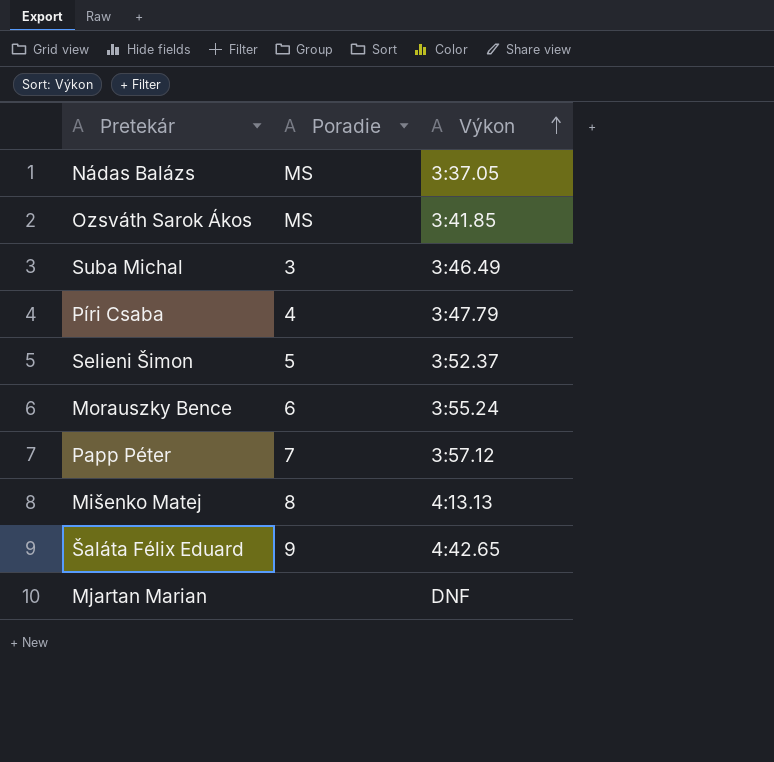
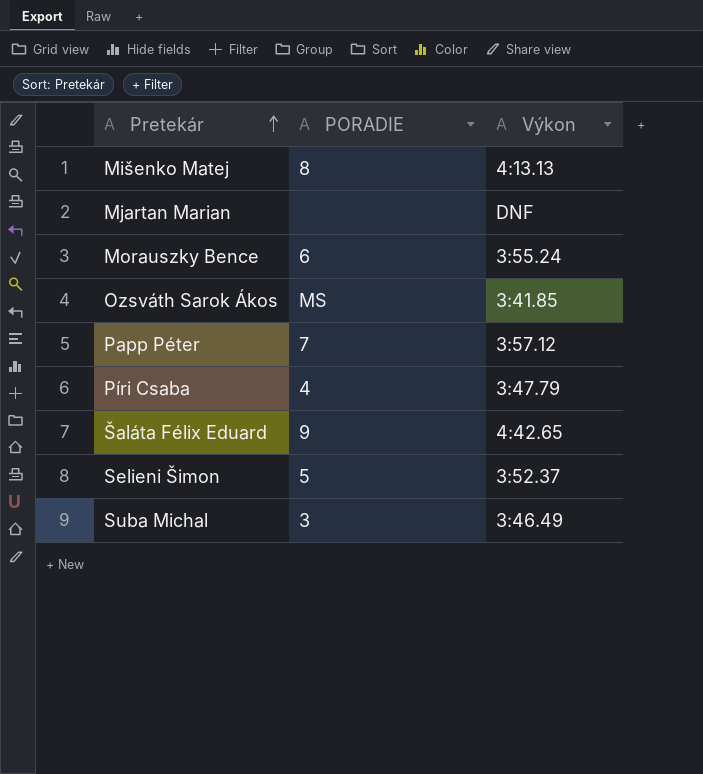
row order: Výkon ascending -> Pretekár ascending
column name: Poradie -> PORADIE
row Nádas Balázs: MS | 3:37.05 -> none

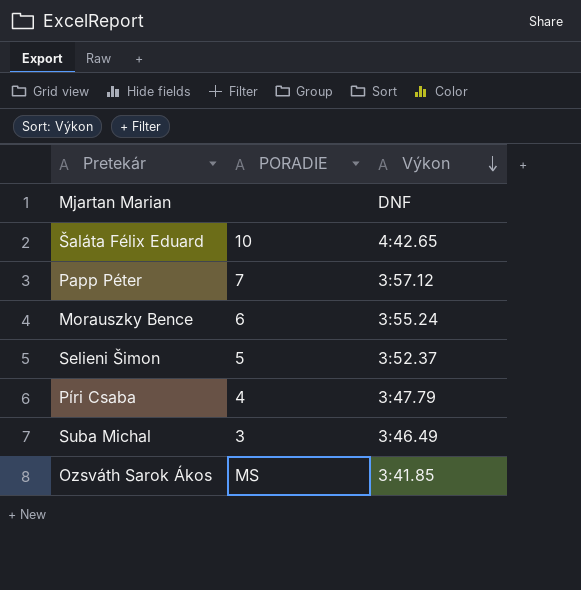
row order: Pretekár ascending -> Výkon descending
row Mišenko Matej: 8 | 4:13.13 -> none
Šaláta Félix Eduard | PORADIE: 9 -> 10

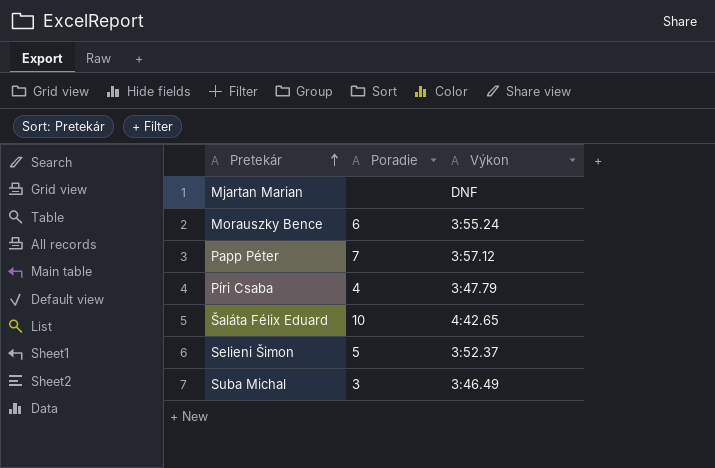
row order: Výkon descending -> Pretekár ascending
column name: PORADIE -> Poradie
row Ozsváth Sarok Ákos: MS | 3:41.85 -> none

